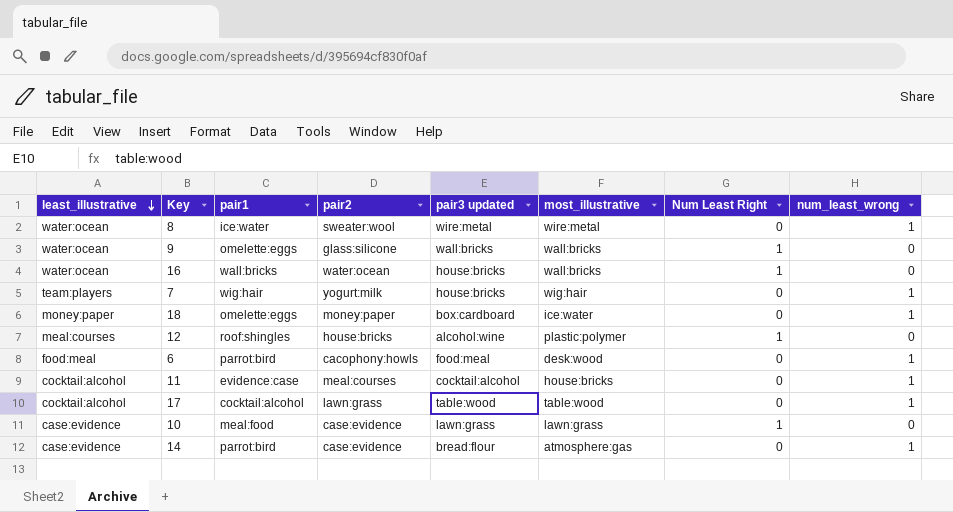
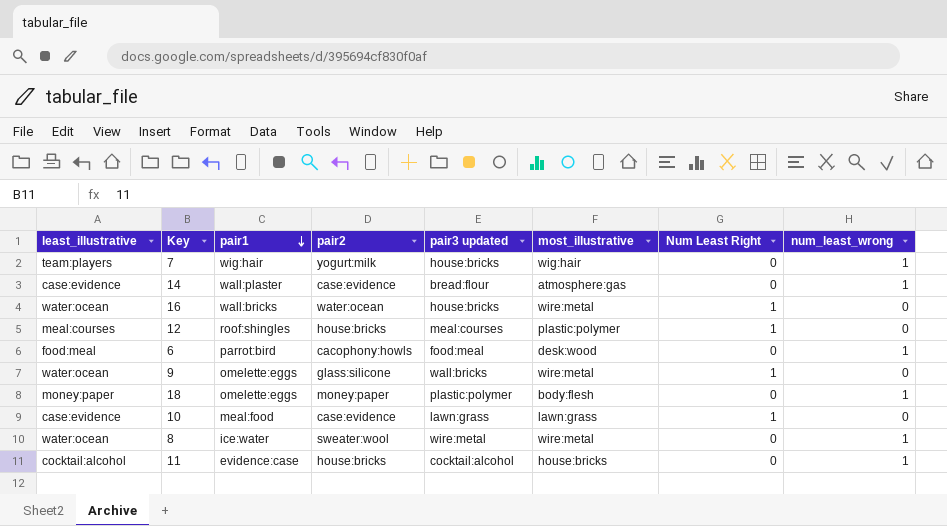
row order: least_illustrative descending -> pair1 descending
row 17: cocktail:alcohol | cocktail:alcohol | lawn:grass | table:wood | table:wood | 0 | 1 -> none
14 | pair1: parrot:bird -> wall:plaster
16 | most_illustrative: wall:bricks -> wire:metal
12 | pair3 updated: alcohol:wine -> meal:courses
9 | most_illustrative: wall:bricks -> wire:metal
18 | pair3 updated: box:cardboard -> plastic:polymer
18 | most_illustrative: ice:water -> body:flesh
11 | pair2: meal:courses -> house:bricks

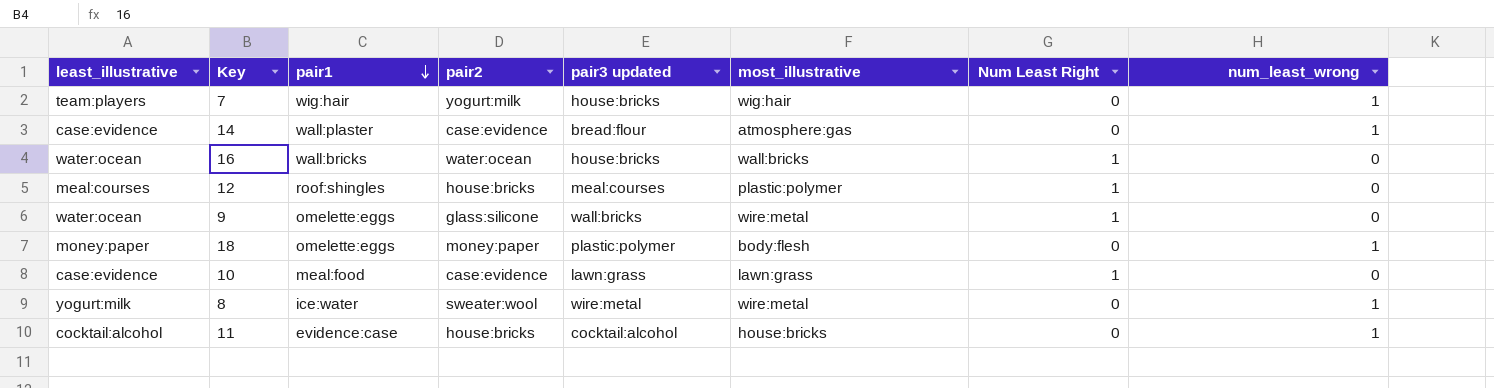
row 6: food:meal | parrot:bird | cacophony:howls | food:meal | desk:wood | 0 | 1 -> none
16 | most_illustrative: wire:metal -> wall:bricks
8 | least_illustrative: water:ocean -> yogurt:milk

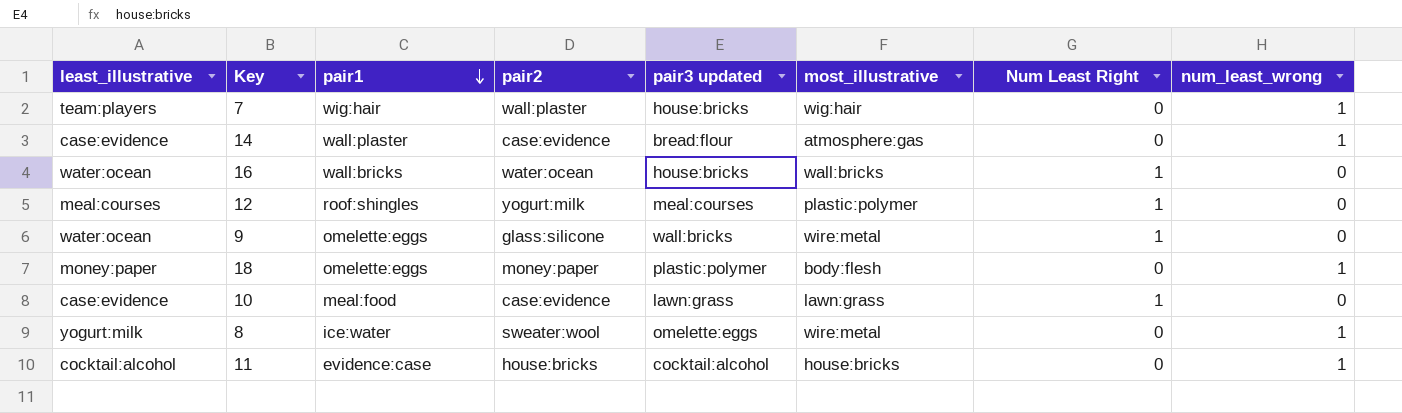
7 | pair2: yogurt:milk -> wall:plaster
12 | pair2: house:bricks -> yogurt:milk
8 | pair3 updated: wire:metal -> omelette:eggs

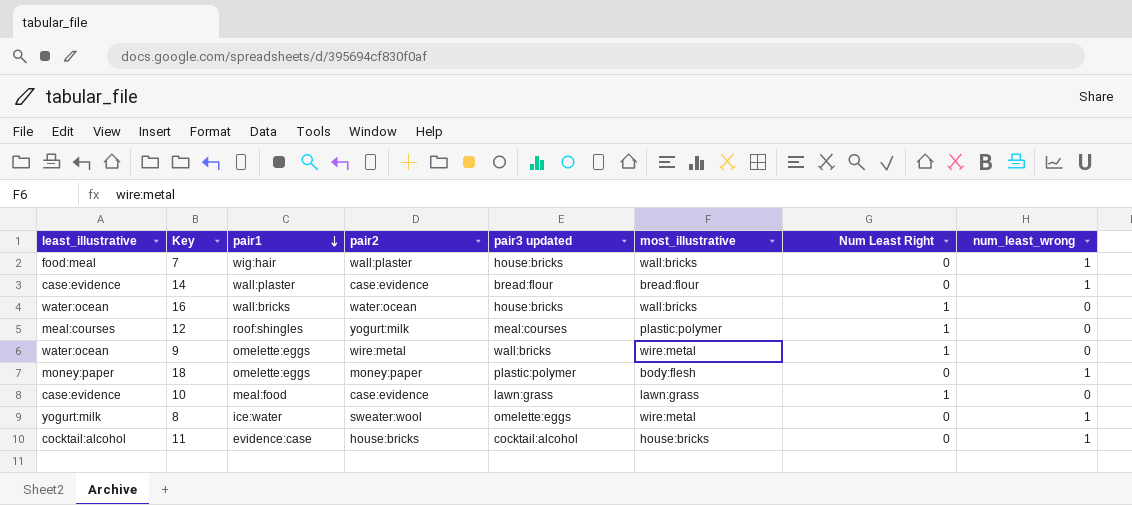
7 | least_illustrative: team:players -> food:meal
7 | most_illustrative: wig:hair -> wall:bricks
14 | most_illustrative: atmosphere:gas -> bread:flour
9 | pair2: glass:silicone -> wire:metal

